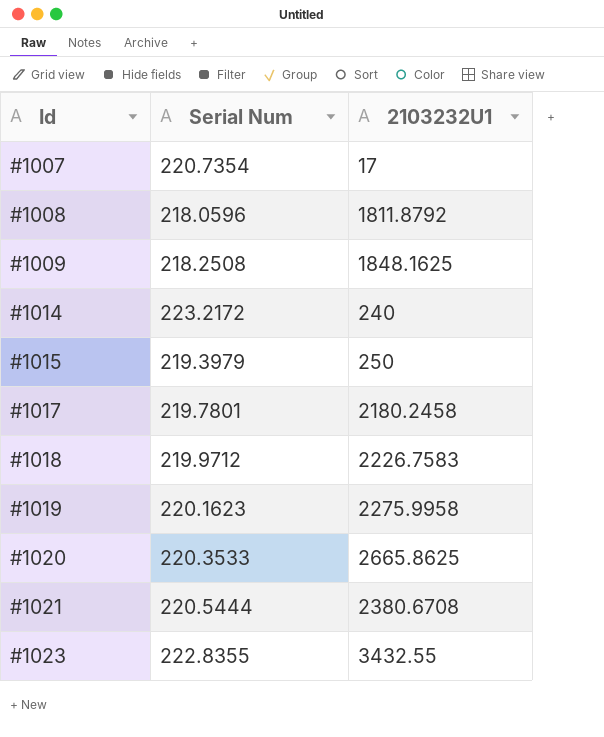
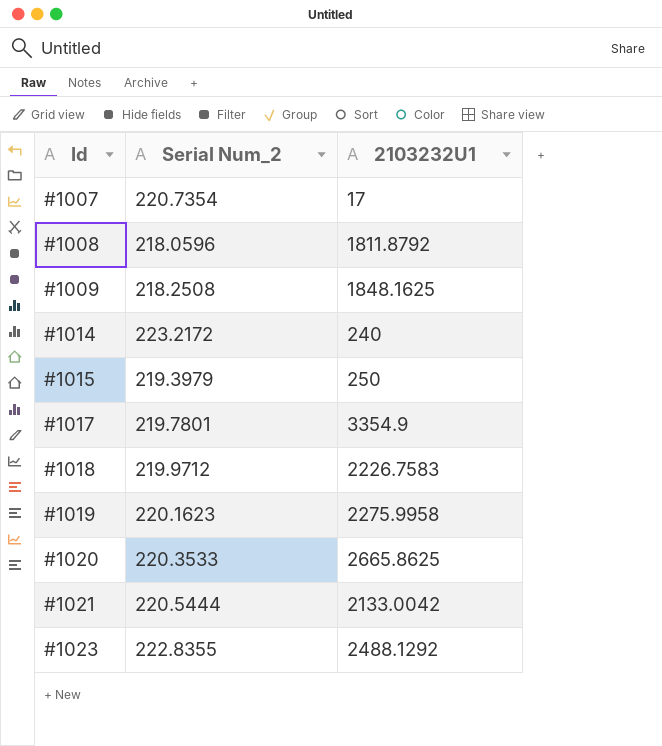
column name: Serial Num -> Serial Num_2
#1017 | 2103232U1: 2180.2458 -> 3354.9
#1021 | 2103232U1: 2380.6708 -> 2133.0042
#1023 | 2103232U1: 3432.55 -> 2488.1292

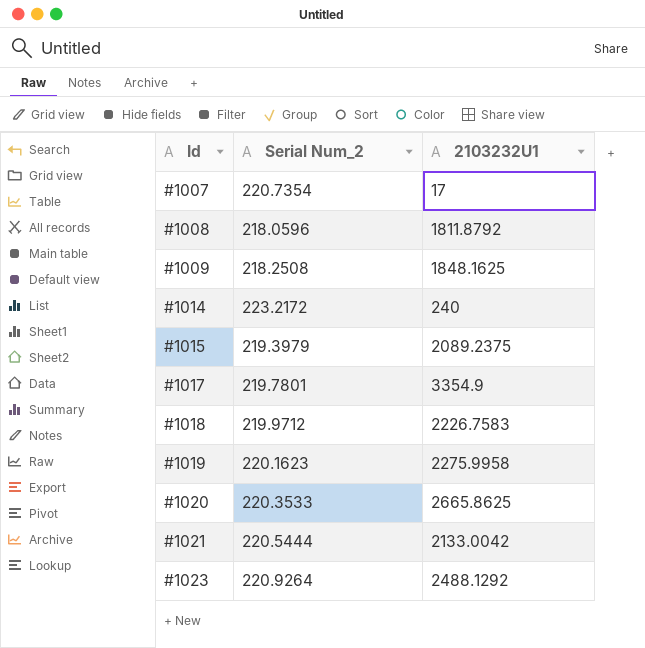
#1015 | 2103232U1: 250 -> 2089.2375
#1023 | Serial Num_2: 222.8355 -> 220.9264

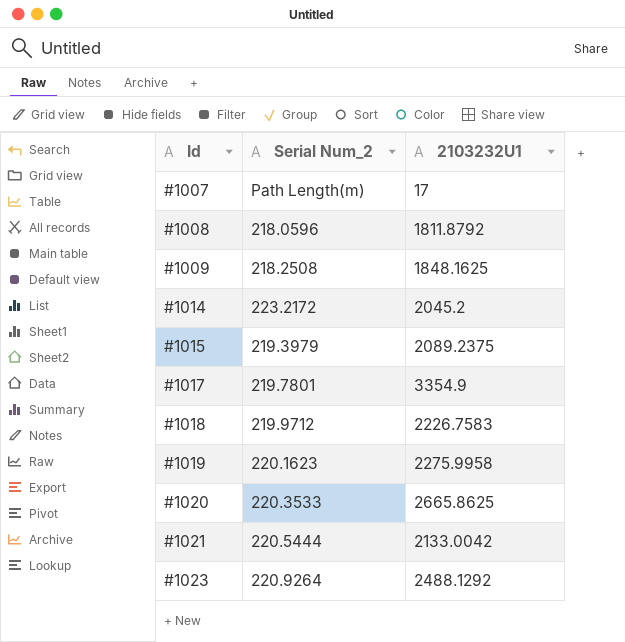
#1007 | Serial Num_2: 220.7354 -> Path Length(m)
#1014 | 2103232U1: 240 -> 2045.2

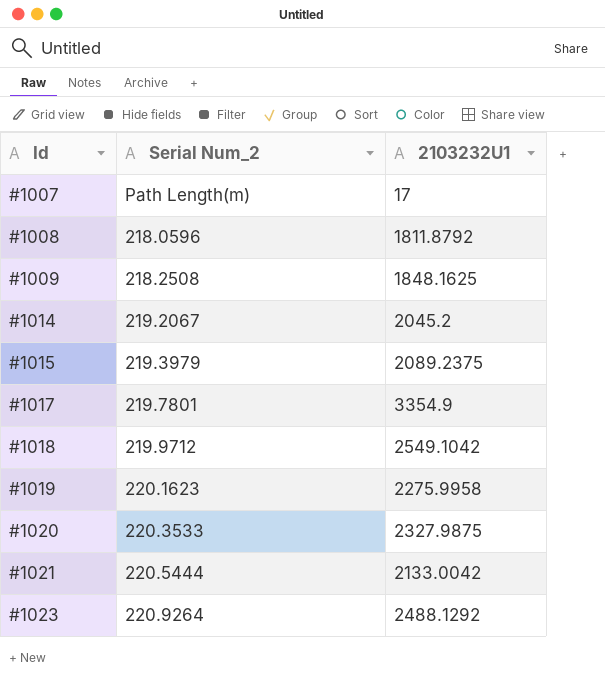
#1014 | Serial Num_2: 223.2172 -> 219.2067
#1018 | 2103232U1: 2226.7583 -> 2549.1042
#1020 | 2103232U1: 2665.8625 -> 2327.9875

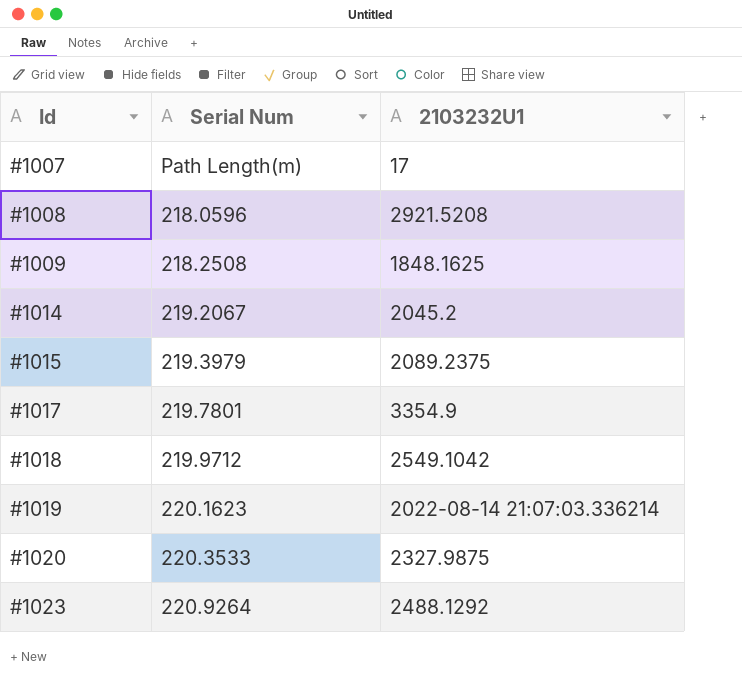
column name: Serial Num_2 -> Serial Num
row #1021: 220.5444 | 2133.0042 -> none
#1008 | 2103232U1: 1811.8792 -> 2921.5208
#1019 | 2103232U1: 2275.9958 -> 2022-08-14 21:07:03.336214

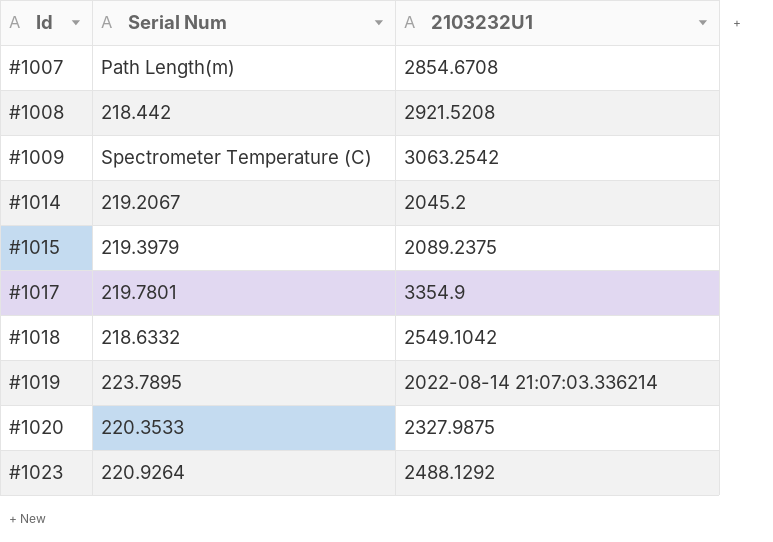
#1007 | 2103232U1: 17 -> 2854.6708
#1008 | Serial Num: 218.0596 -> 218.442
#1009 | Serial Num: 218.2508 -> Spectrometer Temperature (C)
#1009 | 2103232U1: 1848.1625 -> 3063.2542
#1018 | Serial Num: 219.9712 -> 218.6332
#1019 | Serial Num: 220.1623 -> 223.7895

